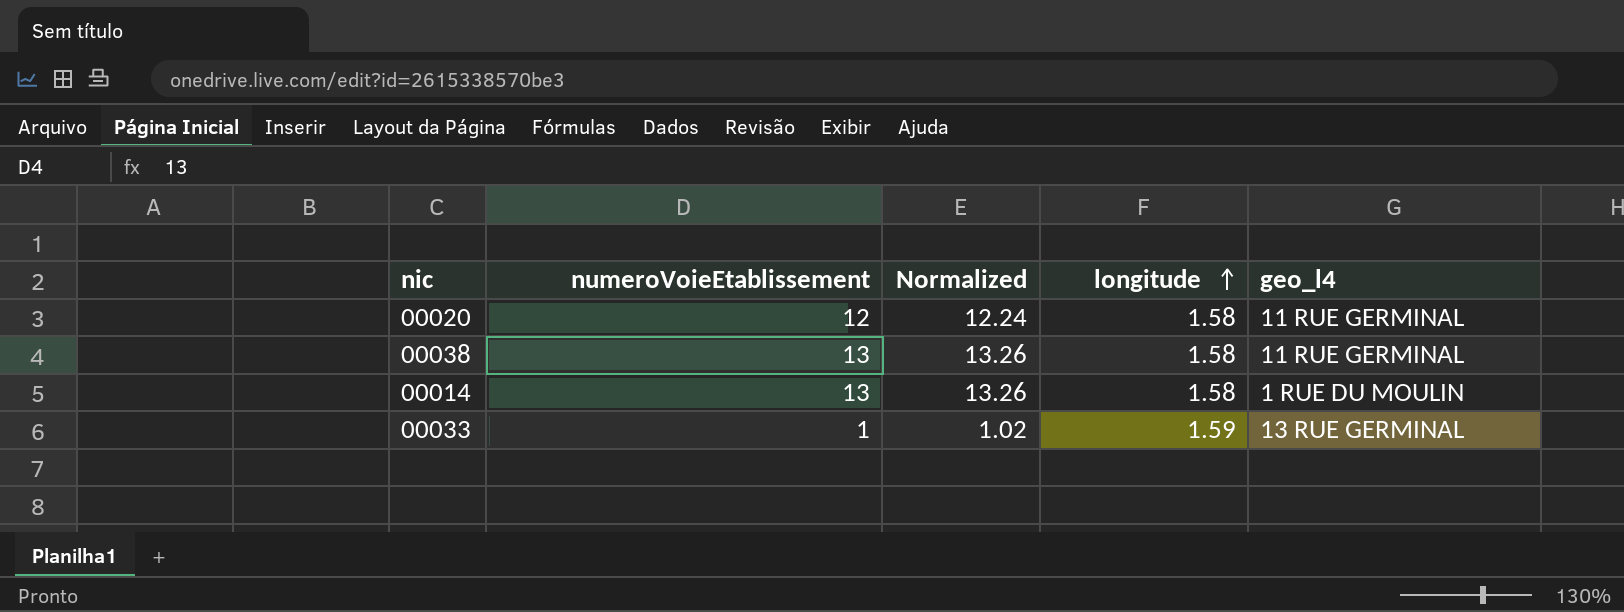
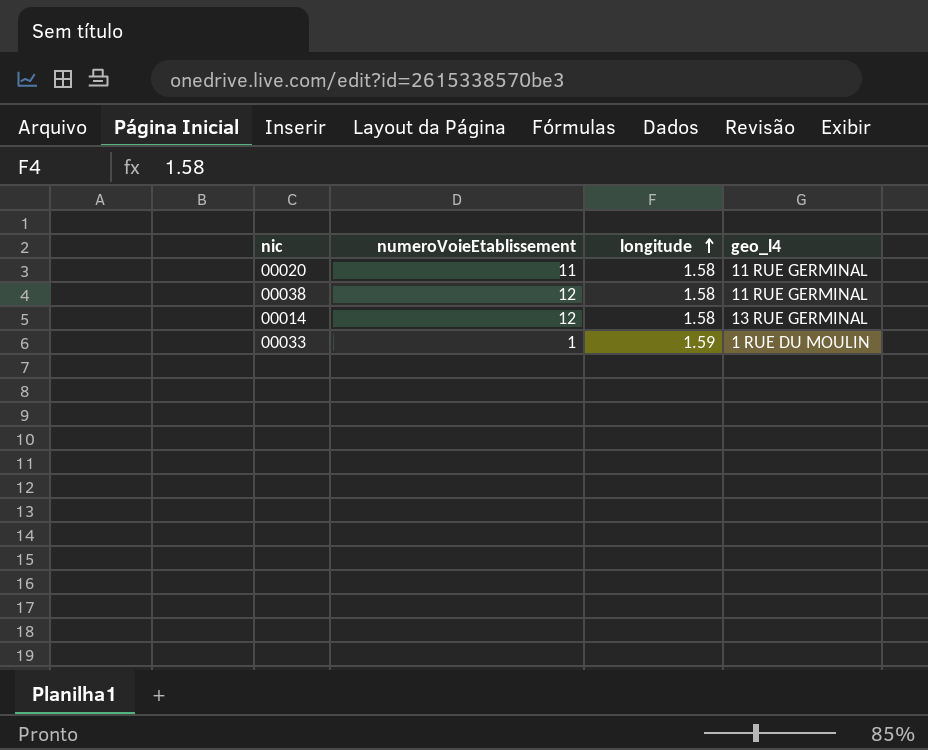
column Normalized | formula: [numeroVoieEtablissement] * 1.02 -> none
00020 | numeroVoieEtablissement: 12 -> 11
00038 | numeroVoieEtablissement: 13 -> 12
00014 | numeroVoieEtablissement: 13 -> 12
00014 | geo_l4: 1 RUE DU MOULIN -> 13 RUE GERMINAL
00033 | geo_l4: 13 RUE GERMINAL -> 1 RUE DU MOULIN

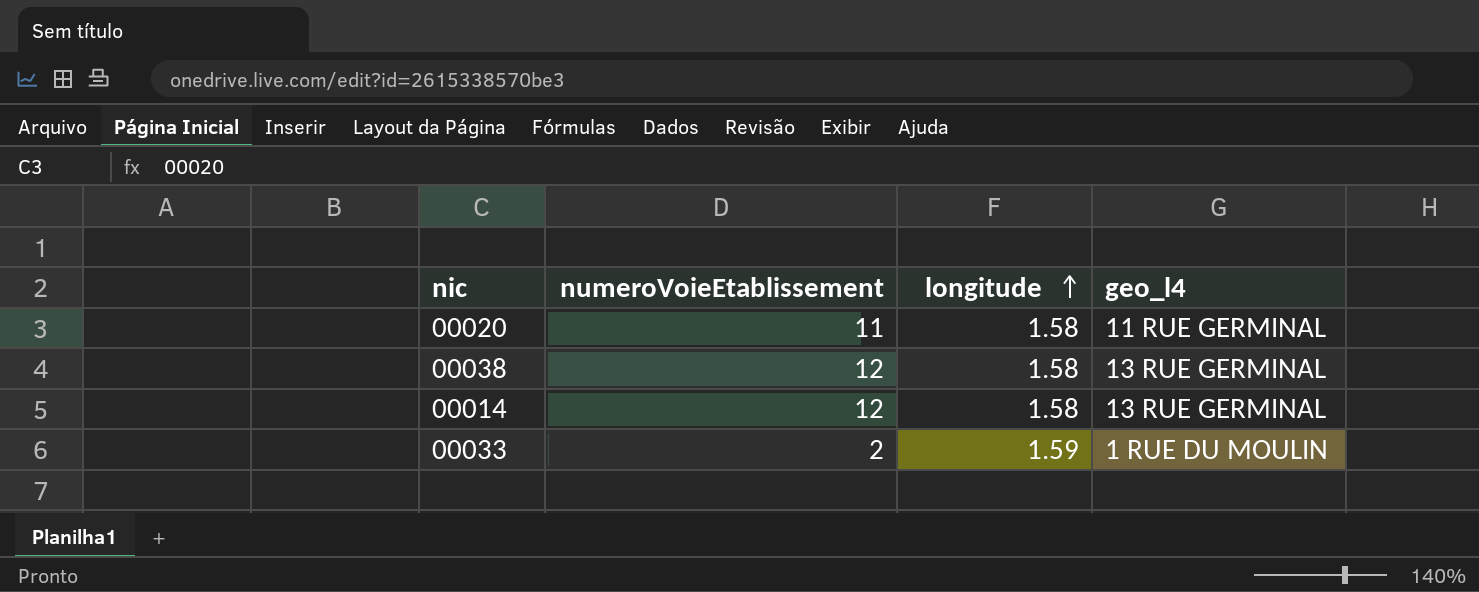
00038 | geo_l4: 11 RUE GERMINAL -> 13 RUE GERMINAL
00033 | numeroVoieEtablissement: 1 -> 2

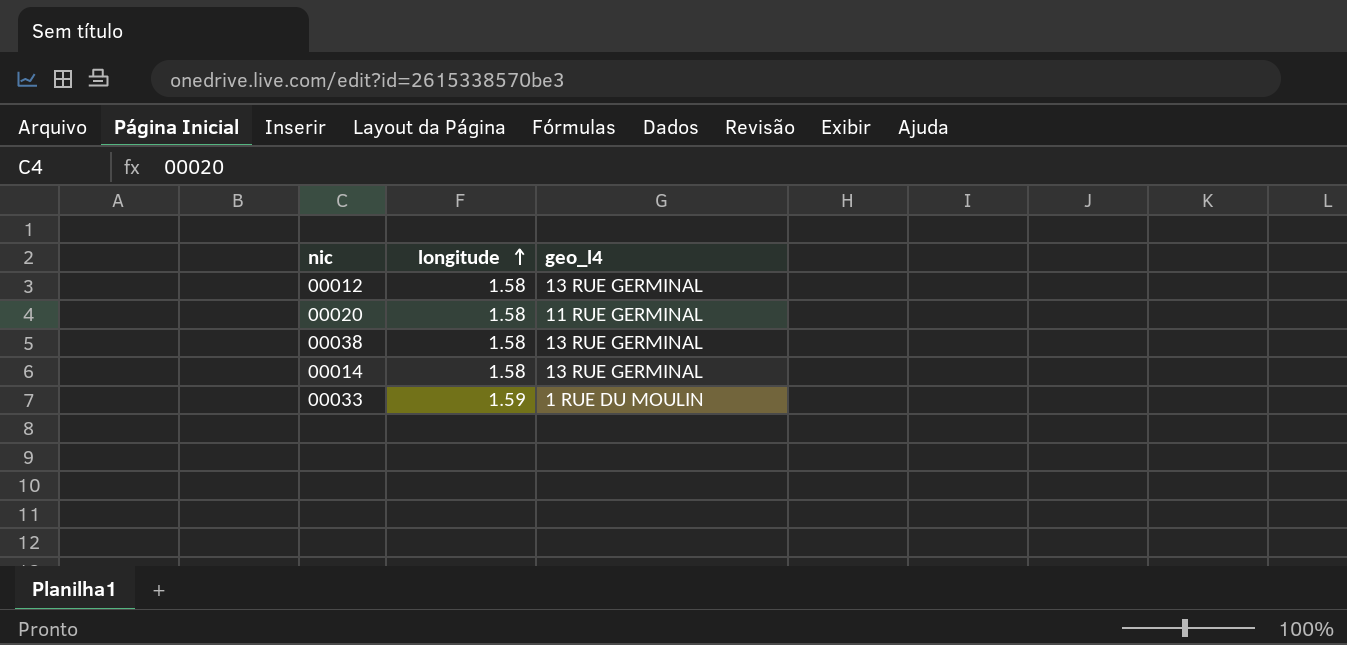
column numeroVoieEtablissement | position: 2 -> none
row 00012: none -> 1.58 | 13 RUE GERMINAL

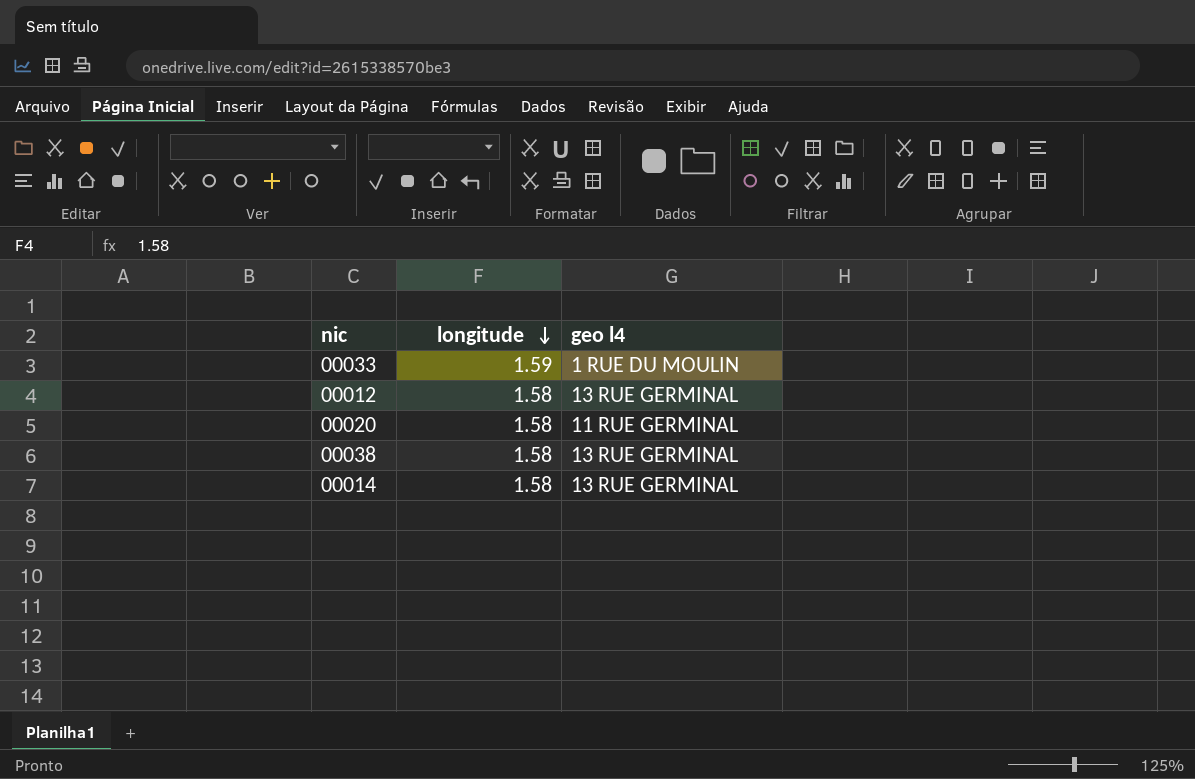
row order: longitude ascending -> longitude descending
column name: geo_l4 -> geo l4

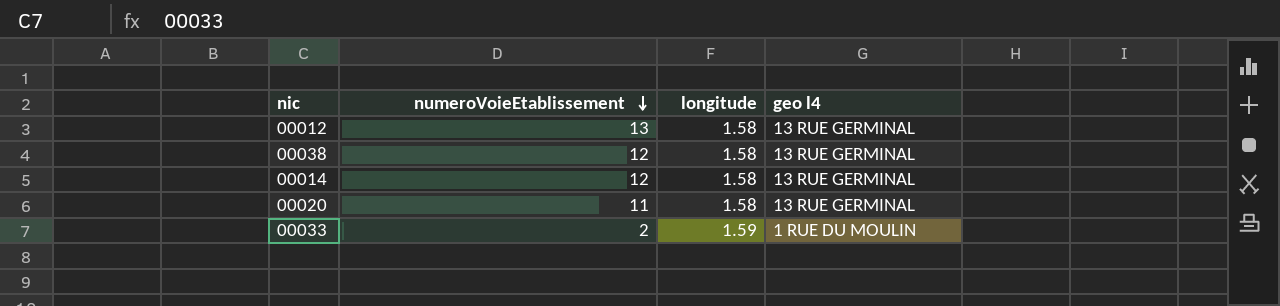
row order: longitude descending -> numeroVoieEtablissement descending
column numeroVoieEtablissement | position: none -> 2
00020 | geo l4: 11 RUE GERMINAL -> 13 RUE GERMINAL

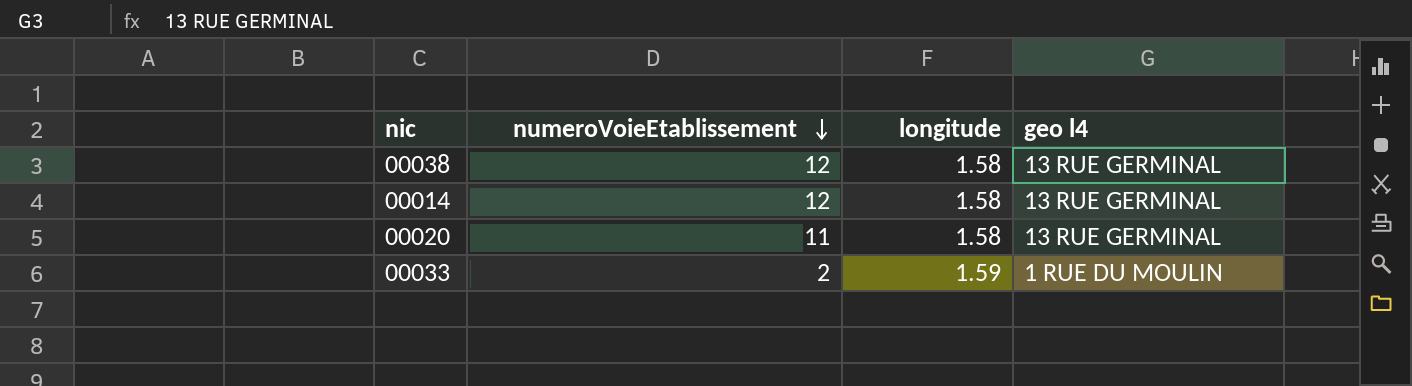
row 00012: 13 | 1.58 | 13 RUE GERMINAL -> none

